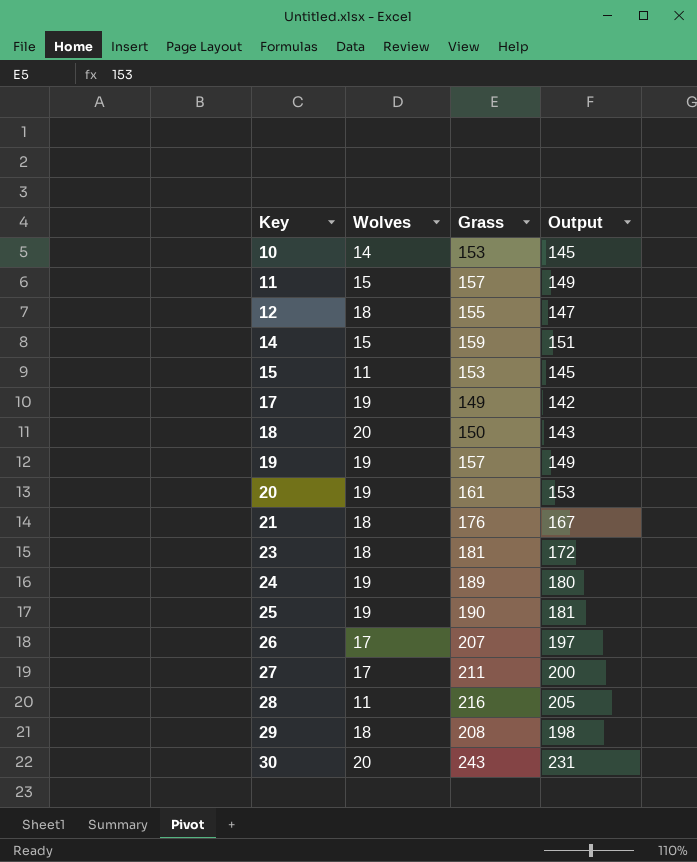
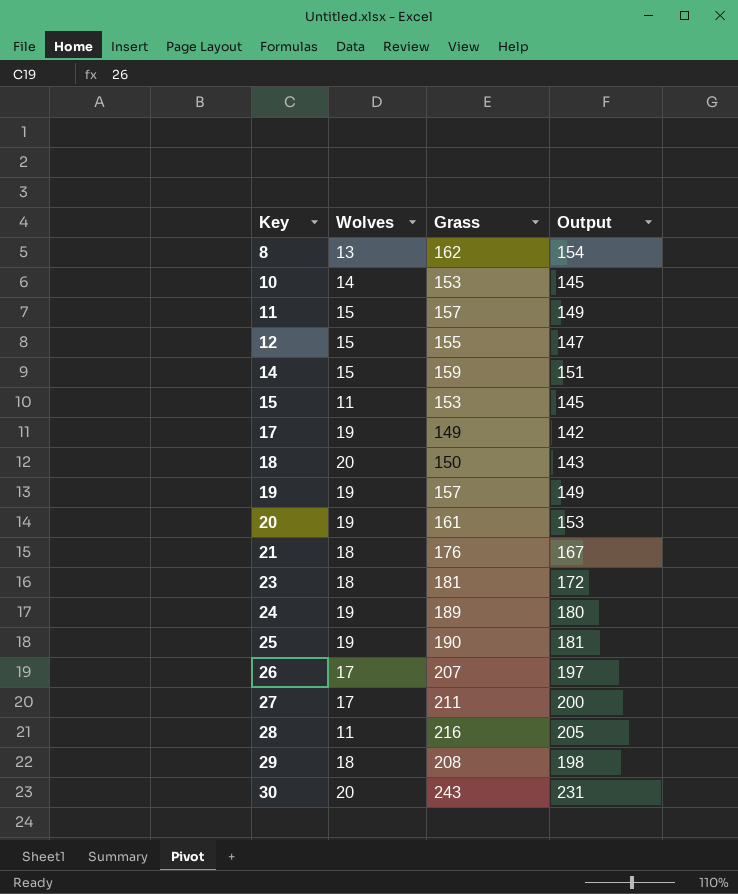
row 8: none -> 13 | 162 | 154
12 | Wolves: 18 -> 15

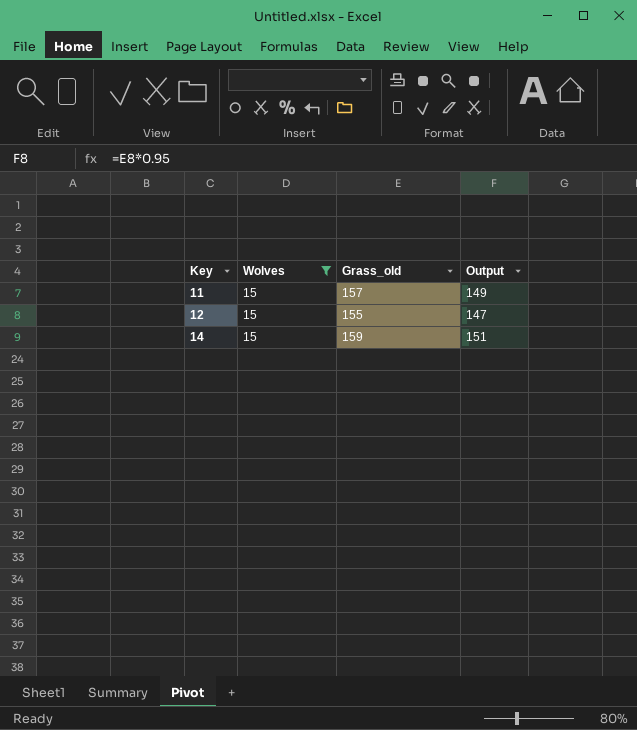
filter: none -> Wolves = 15
column name: Grass -> Grass_old

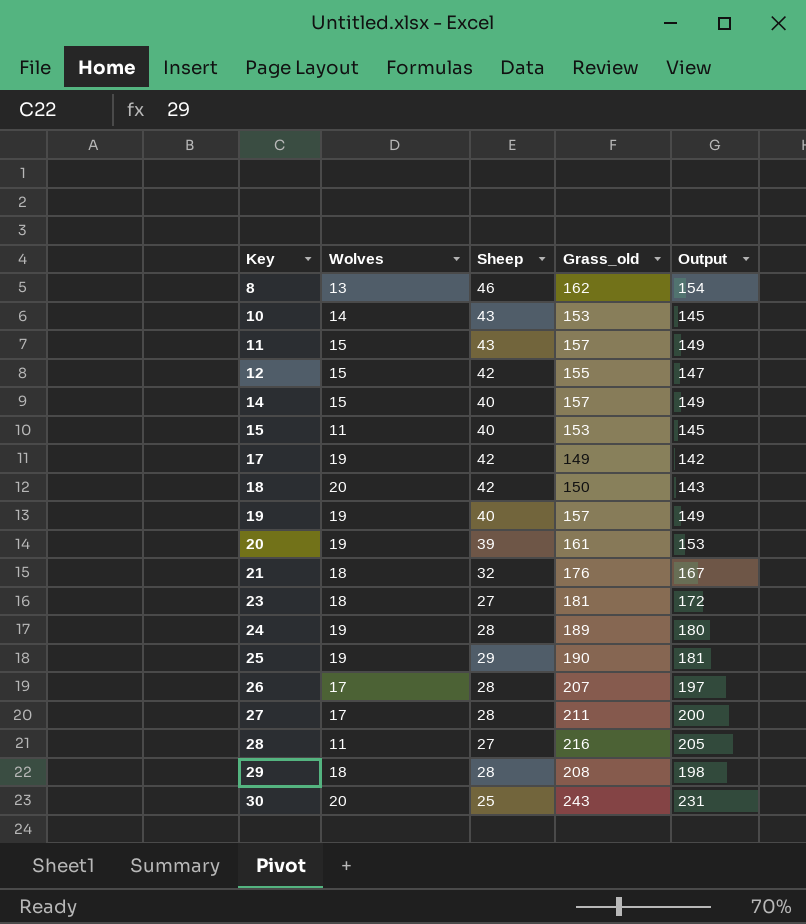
filter: Wolves = 15 -> none
column Sheep | position: none -> 3
14 | Grass_old: 159 -> 157
14 | Output: 151 -> 149

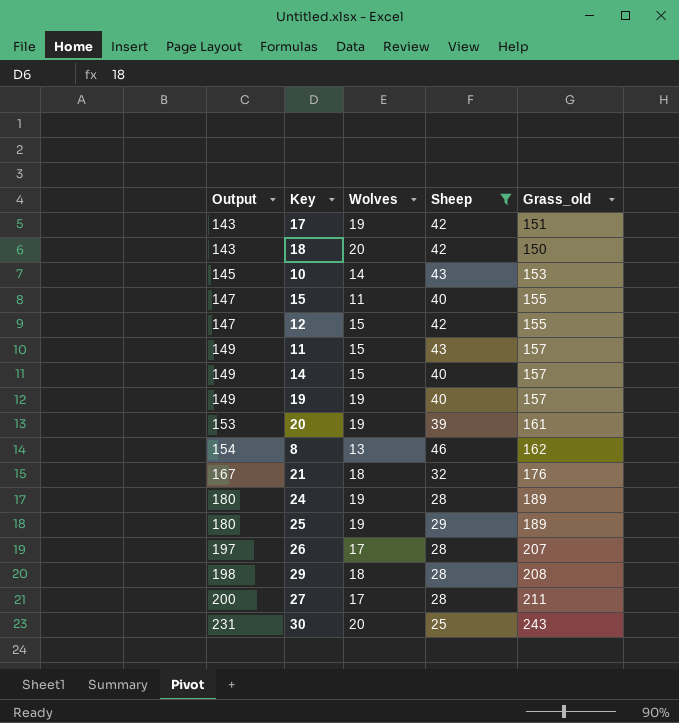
filter: none -> Sheep != 27
row order: Key ascending -> Output ascending
column Output | position: 5 -> 1
17 | Output: 142 -> 143
17 | Grass_old: 149 -> 151
15 | Output: 145 -> 147
15 | Grass_old: 153 -> 155
25 | Output: 181 -> 180
25 | Grass_old: 190 -> 189

